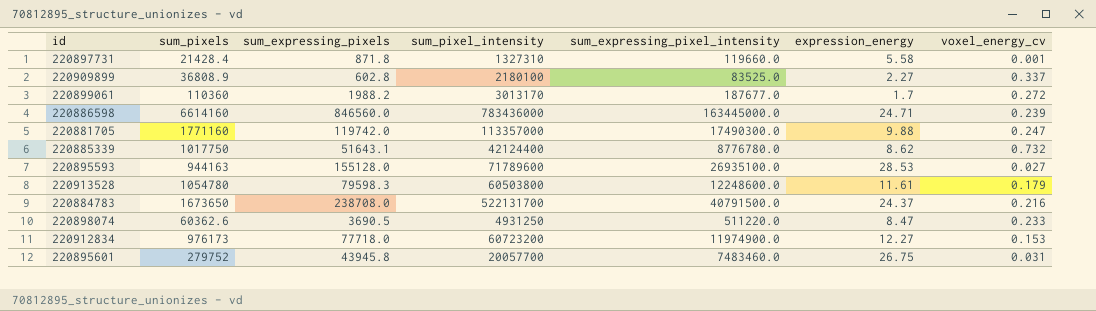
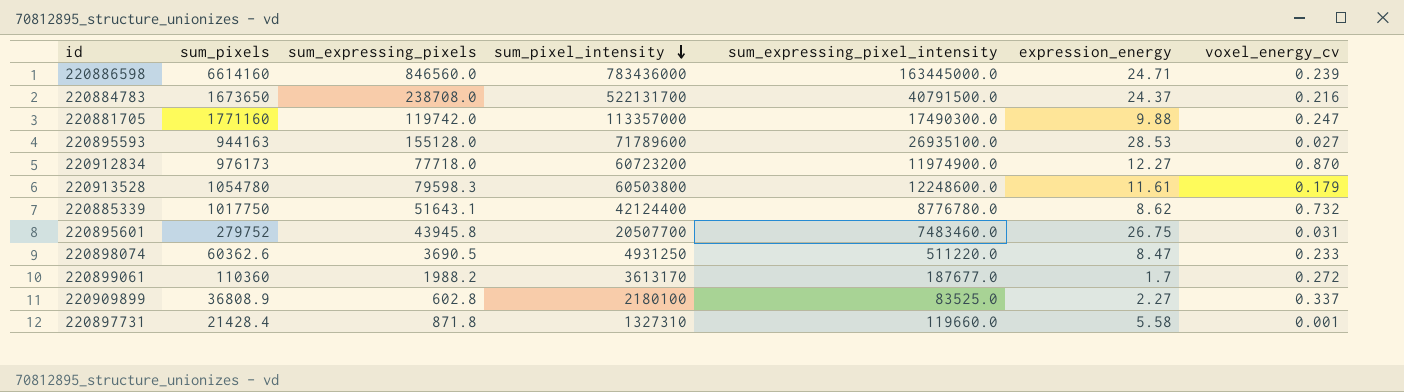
row order: none -> sum_pixel_intensity descending
220912834 | voxel_energy_cv: 0.153 -> 0.870
220895601 | sum_pixel_intensity: 20057700 -> 20507700
220899061 | sum_pixel_intensity: 3013170 -> 3613170

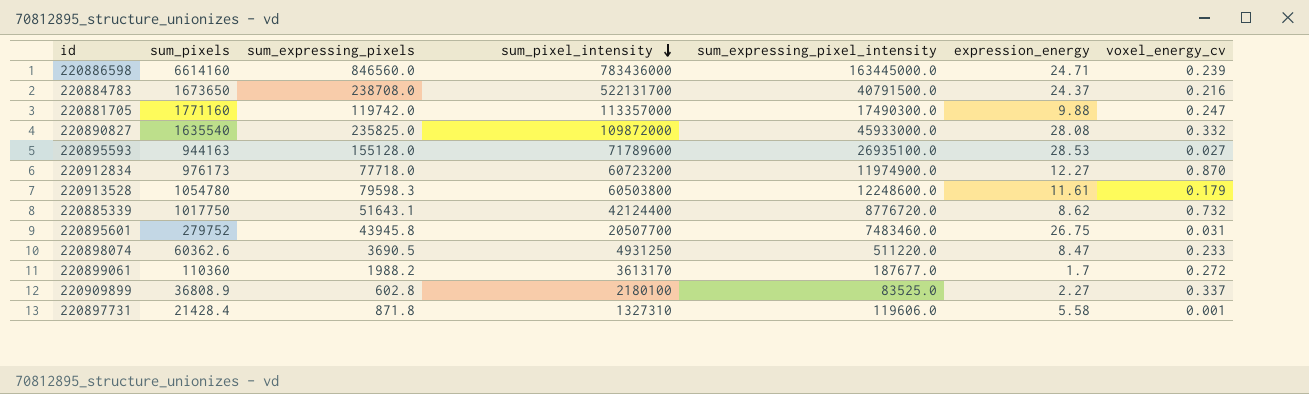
row 220890827: none -> 1635540 | 235825.0 | 109872000 | 45933000.0 | 28.08 | 0.332
220885339 | sum_expressing_pixel_intensity: 8776780.0 -> 8776720.0
220897731 | sum_expressing_pixel_intensity: 119660.0 -> 119606.0

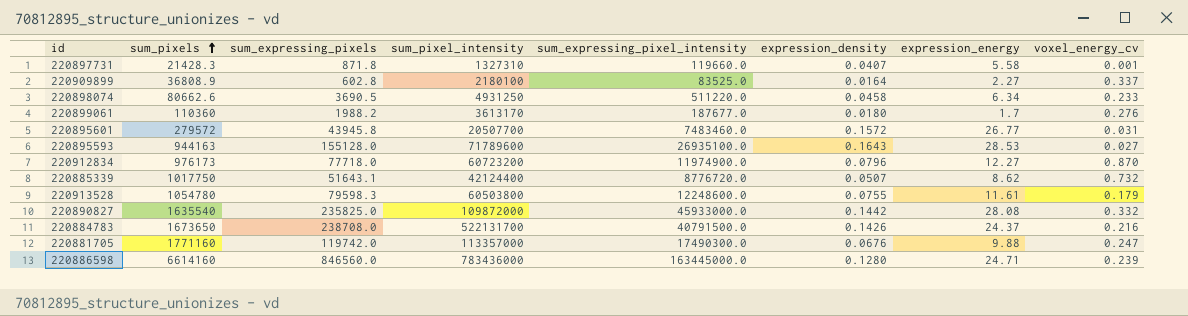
row order: sum_pixel_intensity descending -> sum_pixels ascending
column expression_density | formula: none -> [sum_expressing_pixels] / [sum_pixels]
220897731 | sum_pixels: 21428.4 -> 21428.3
220897731 | sum_expressing_pixel_intensity: 119606.0 -> 119660.0
220898074 | sum_pixels: 60362.6 -> 80662.6
220898074 | expression_energy: 8.47 -> 6.34
220899061 | voxel_energy_cv: 0.272 -> 0.276
220895601 | sum_pixels: 279752 -> 279572
220895601 | expression_energy: 26.75 -> 26.77

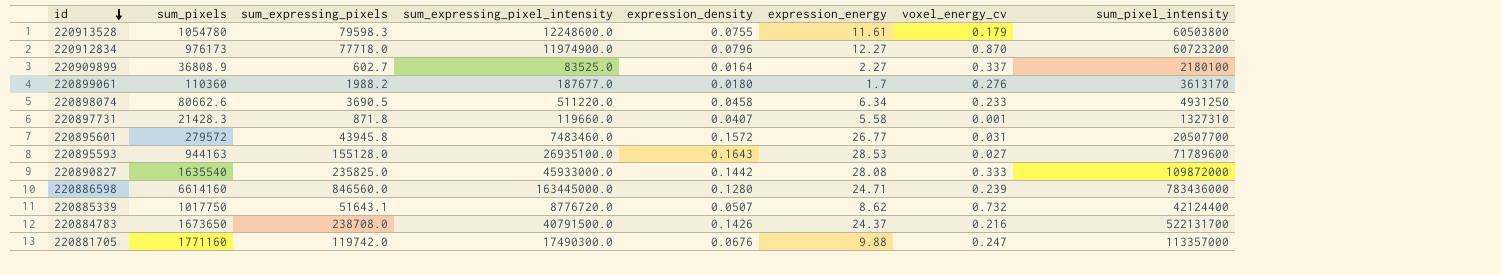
row order: sum_pixels ascending -> id descending
column sum_pixel_intensity | position: 4 -> 8
220909899 | sum_expressing_pixels: 602.8 -> 602.7
220890827 | voxel_energy_cv: 0.332 -> 0.333

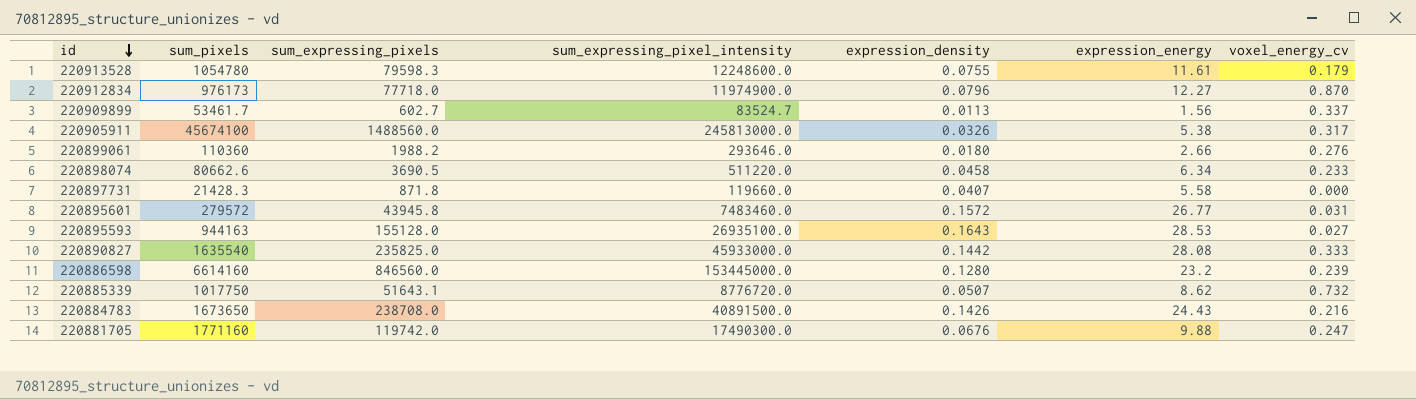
column sum_pixel_intensity | position: 8 -> none
220909899 | sum_pixels: 36808.9 -> 53461.7
220909899 | sum_expressing_pixel_intensity: 83525.0 -> 83524.7
220909899 | expression_density: 0.0164 -> 0.0113
220909899 | expression_energy: 2.27 -> 1.56
row 220905911: none -> 45674100 | 1488560.0 | 245813000.0 | 0.0326 | 5.38 | 0.317
220899061 | sum_expressing_pixel_intensity: 187677.0 -> 293646.0
220899061 | expression_energy: 1.7 -> 2.66
220897731 | voxel_energy_cv: 0.001 -> 0.000
220886598 | sum_expressing_pixel_intensity: 163445000.0 -> 153445000.0
220886598 | expression_energy: 24.71 -> 23.2
220884783 | sum_expressing_pixel_intensity: 40791500.0 -> 40891500.0
220884783 | expression_energy: 24.37 -> 24.43

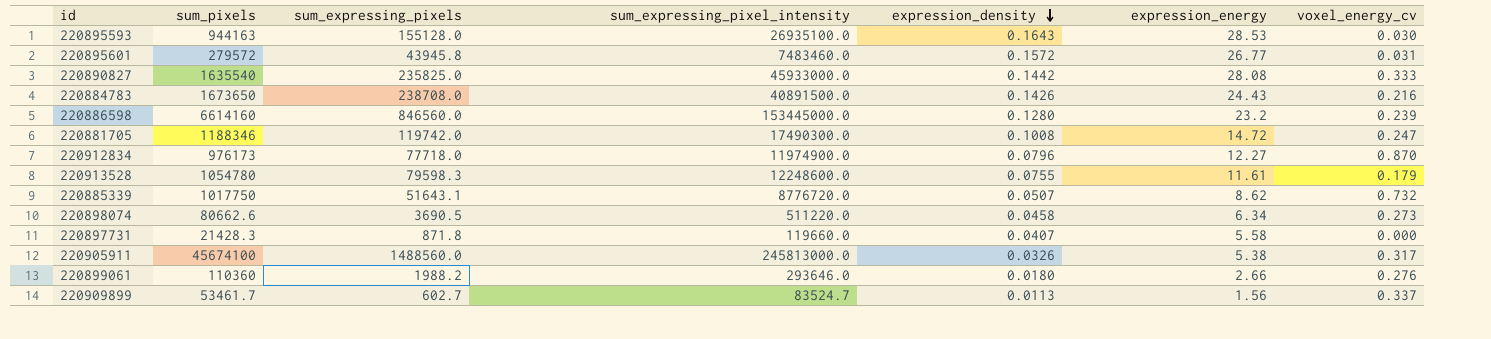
row order: id descending -> expression_density descending
220895593 | voxel_energy_cv: 0.027 -> 0.030
220881705 | sum_pixels: 1771160 -> 1188346
220881705 | expression_density: 0.0676 -> 0.1008
220881705 | expression_energy: 9.88 -> 14.72
220898074 | voxel_energy_cv: 0.233 -> 0.273

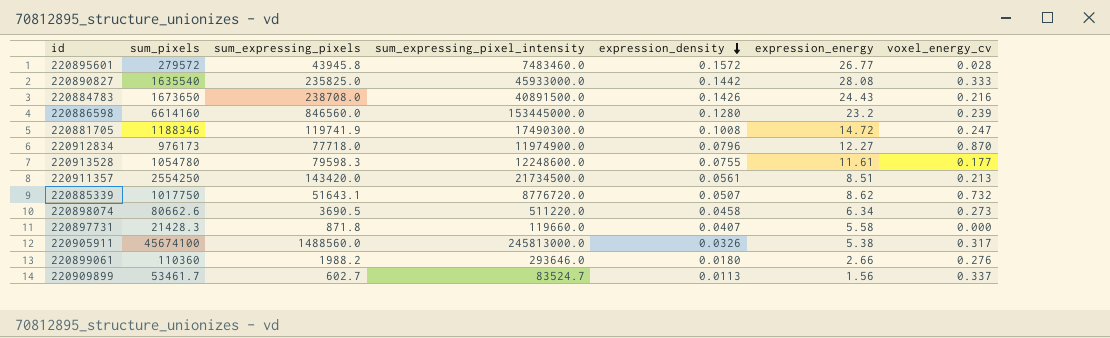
row 220895593: 944163 | 155128.0 | 26935100.0 | 0.1643 | 28.53 | 0.030 -> none
220895601 | voxel_energy_cv: 0.031 -> 0.028
220881705 | sum_expressing_pixels: 119742.0 -> 119741.9
220913528 | voxel_energy_cv: 0.179 -> 0.177
row 220911357: none -> 2554250 | 143420.0 | 21734500.0 | 0.0561 | 8.51 | 0.213

